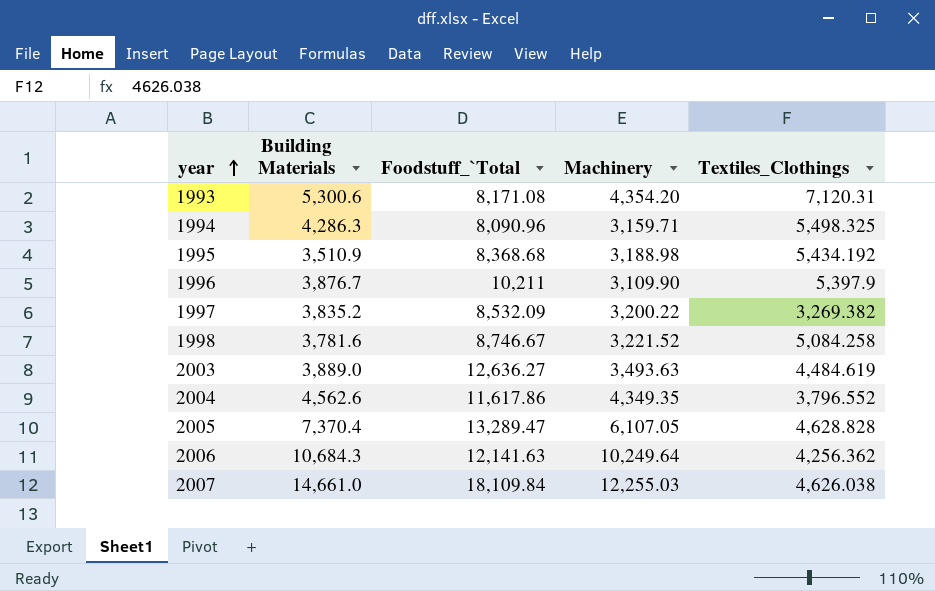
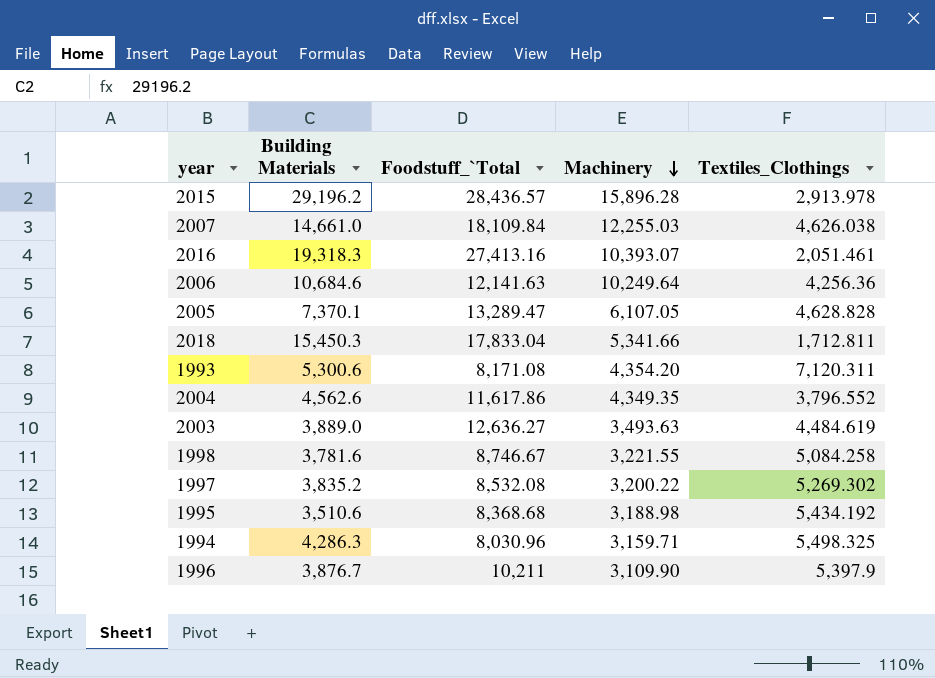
row order: year ascending -> Machinery descending
row 2015: none -> 29,196.2 | 28,436.57 | 15,896.28 | 2,913.978
row 2016: none -> 19,318.3 | 27,413.16 | 10,393.07 | 2,051.461
2006 | Building Materials: 10,684.3 -> 10,684.6
2006 | Textiles_Clothings: 4,256.362 -> 4,256.36
2005 | Building Materials: 7,370.4 -> 7,370.1
row 2018: none -> 15,450.3 | 17,833.04 | 5,341.66 | 1,712.811
1993 | Textiles_Clothings: 7,120.31 -> 7,120.311
1998 | Machinery: 3,221.52 -> 3,221.55
1997 | Foodstuff_`Total: 8,532.09 -> 8,532.08
1997 | Textiles_Clothings: 3,269.382 -> 5,269.302
1995 | Building Materials: 3,510.9 -> 3,510.6
1994 | Foodstuff_`Total: 8,090.96 -> 8,030.96

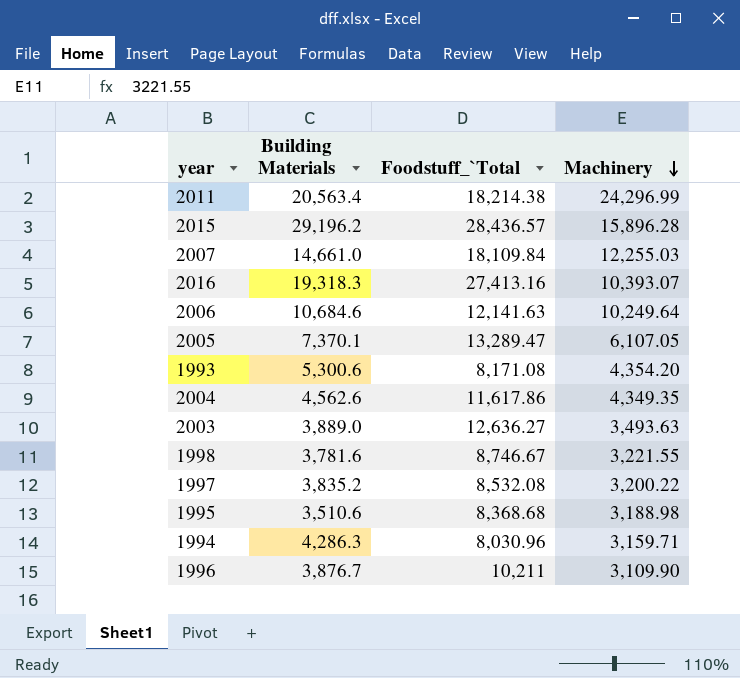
column Textiles_Clothings | position: 5 -> none
row 2018: 15,450.3 | 17,833.04 | 5,341.66 | 1,712.811 -> none
row 2011: none -> 20,563.4 | 18,214.38 | 24,296.99

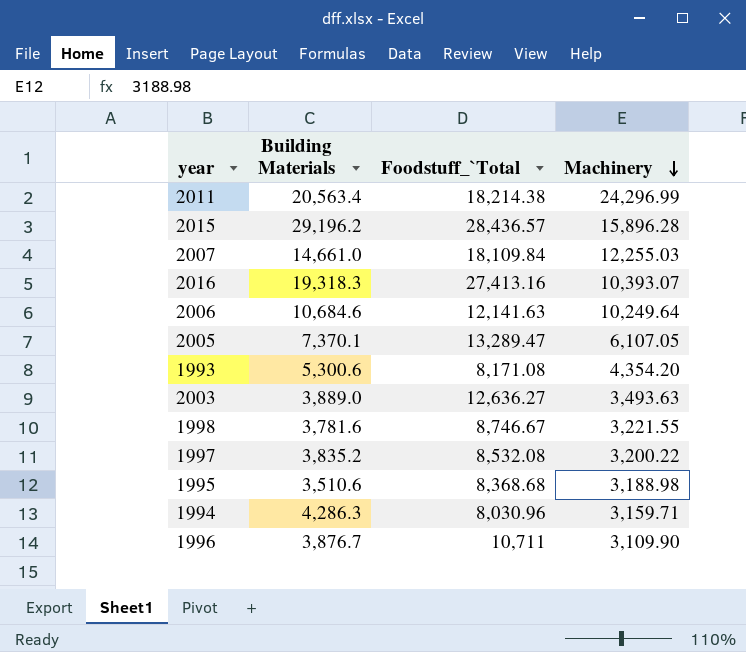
row 2004: 4,562.6 | 11,617.86 | 4,349.35 -> none
1996 | Foodstuff_`Total: 10,211 -> 10,711

